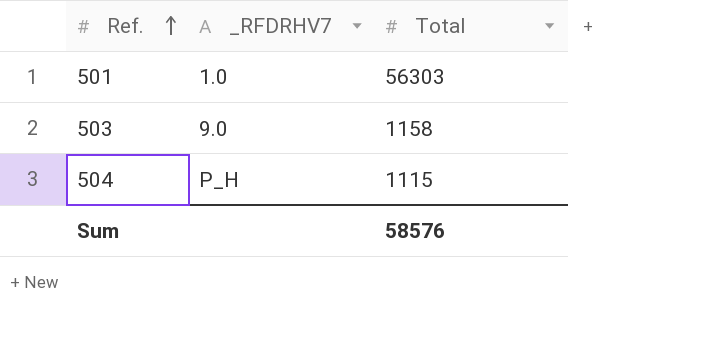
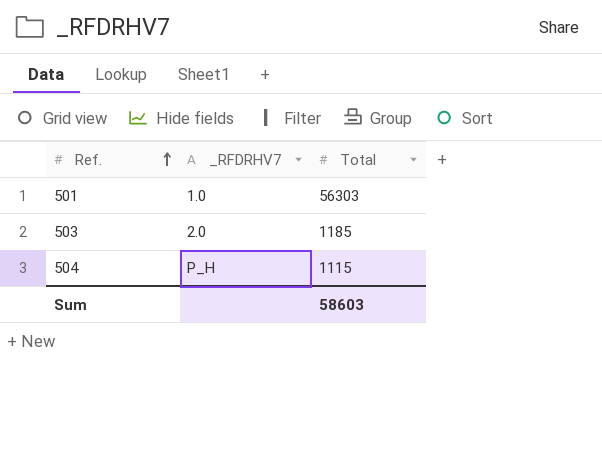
503 | _RFDRHV7: 9.0 -> 2.0
503 | Total: 1158 -> 1185
Sum | Total: 58576 -> 58603

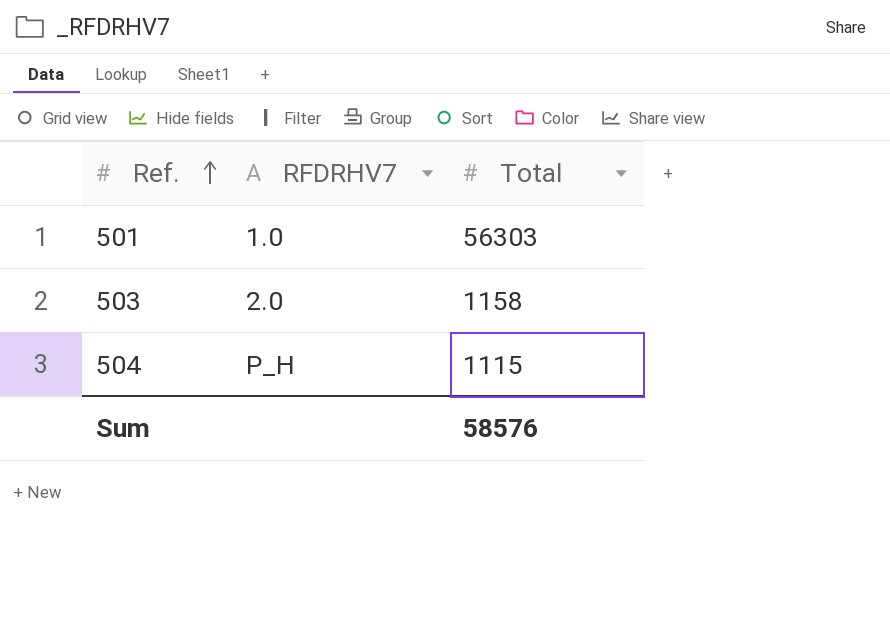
column name: _RFDRHV7 -> RFDRHV7
503 | Total: 1185 -> 1158
Sum | Total: 58603 -> 58576

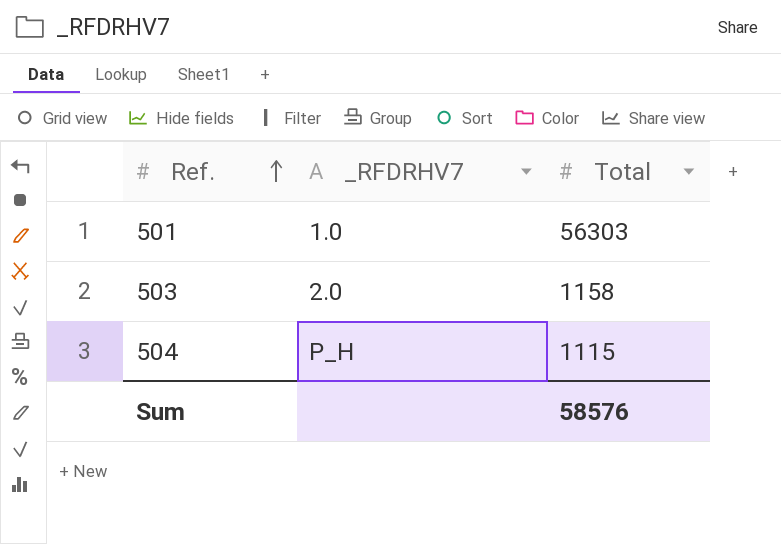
column name: RFDRHV7 -> _RFDRHV7

